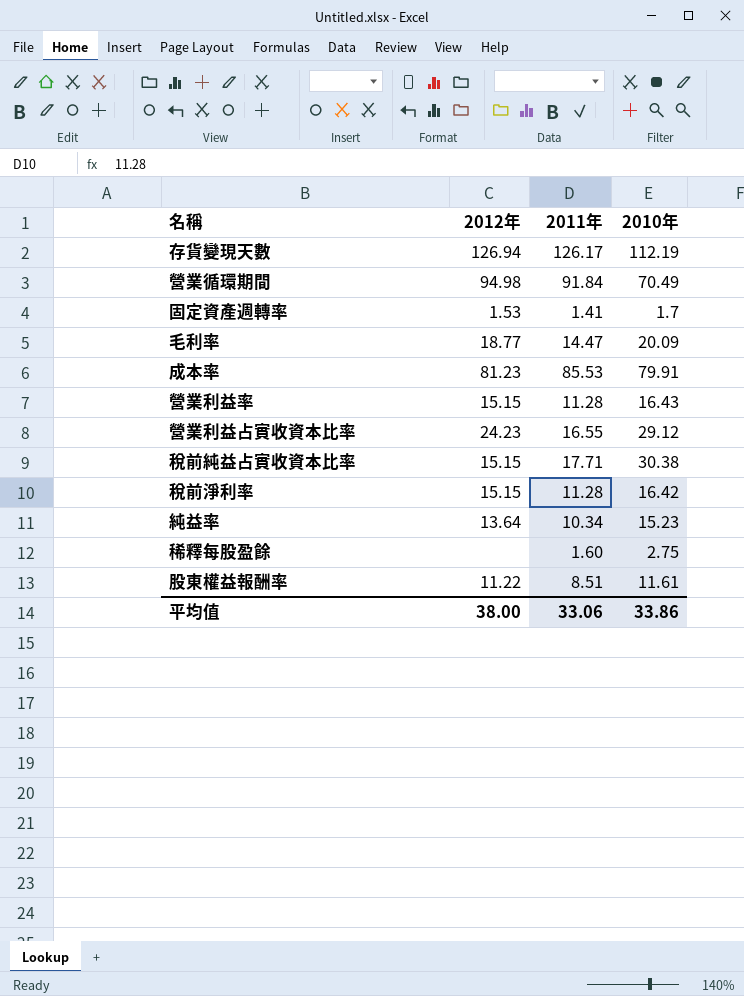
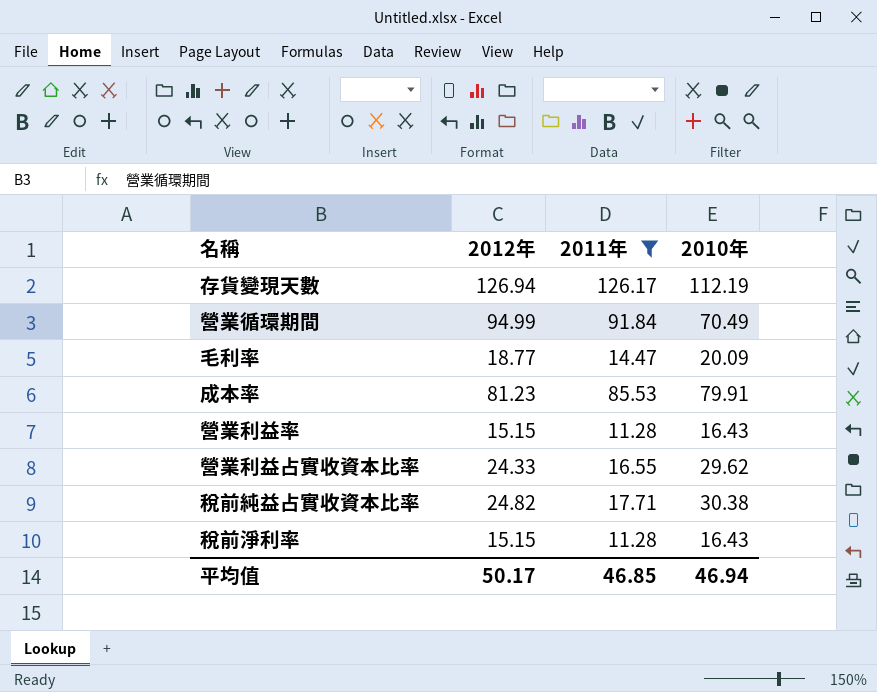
filter: none -> 2011年 >= 11.28
營業循環期間 | 2012年: 94.98 -> 94.99
營業利益占實收資本比率 | 2012年: 24.23 -> 24.33
營業利益占實收資本比率 | 2010年: 29.12 -> 29.62
稅前純益占實收資本比率 | 2012年: 15.15 -> 24.82
稅前淨利率 | 2010年: 16.42 -> 16.43
平均值 | 2012年: 38.00 -> 50.17
平均值 | 2011年: 33.06 -> 46.85
平均值 | 2010年: 33.86 -> 46.94

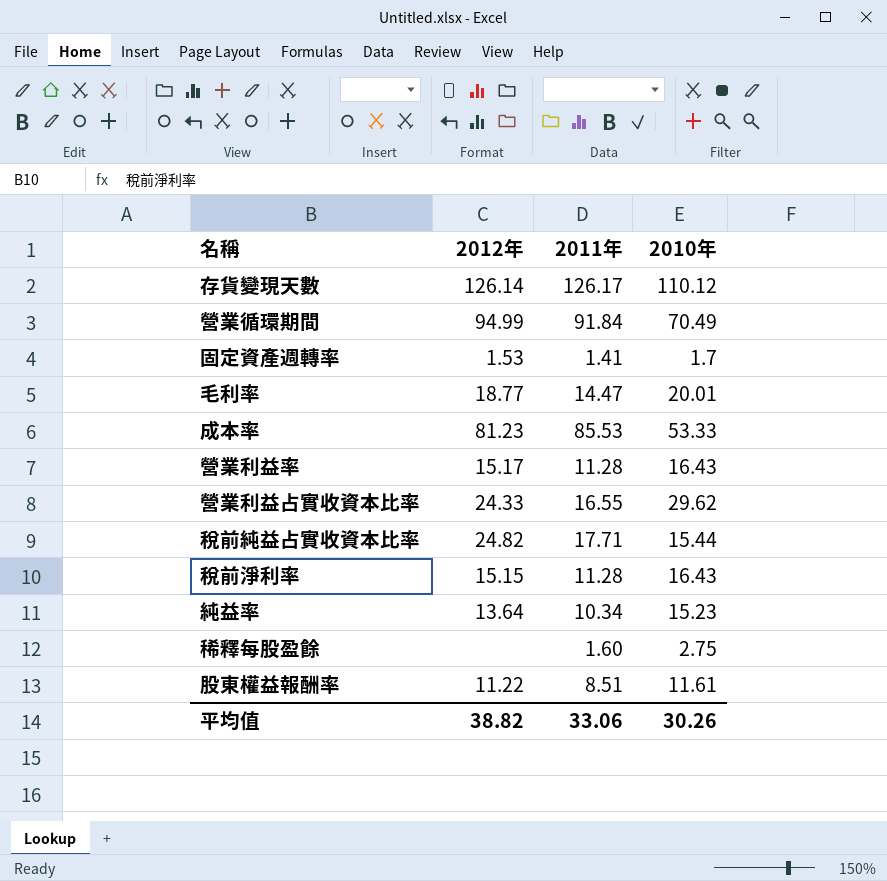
filter: 2011年 >= 11.28 -> none
存貨變現天數 | 2012年: 126.94 -> 126.14
存貨變現天數 | 2010年: 112.19 -> 110.12
毛利率 | 2010年: 20.09 -> 20.01
成本率 | 2010年: 79.91 -> 53.33
營業利益率 | 2012年: 15.15 -> 15.17
稅前純益占實收資本比率 | 2010年: 30.38 -> 15.44
平均值 | 2012年: 50.17 -> 38.82
平均值 | 2011年: 46.85 -> 33.06
平均值 | 2010年: 46.94 -> 30.26

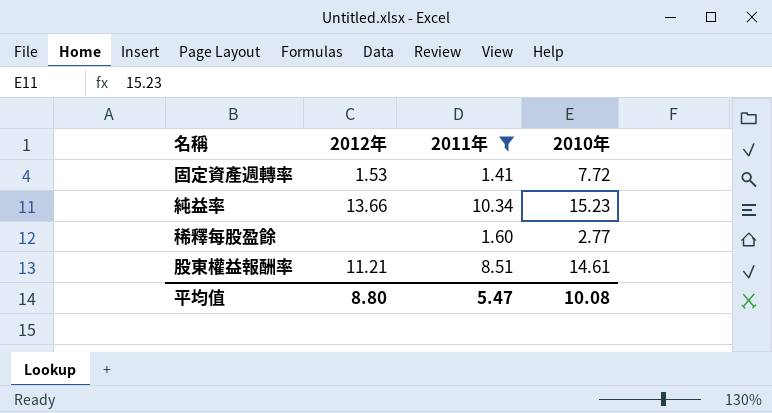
filter: none -> 2011年 <= 10.34
固定資產週轉率 | 2010年: 1.7 -> 7.72
純益率 | 2012年: 13.64 -> 13.66
稀釋每股盈餘 | 2010年: 2.75 -> 2.77
股東權益報酬率 | 2012年: 11.22 -> 11.21
股東權益報酬率 | 2010年: 11.61 -> 14.61
平均值 | 2012年: 38.82 -> 8.80
平均值 | 2011年: 33.06 -> 5.47
平均值 | 2010年: 30.26 -> 10.08

